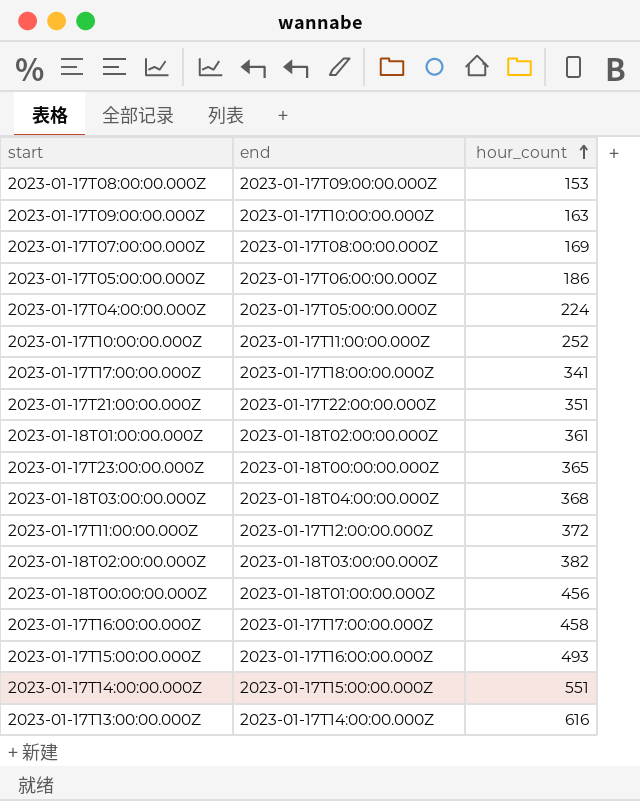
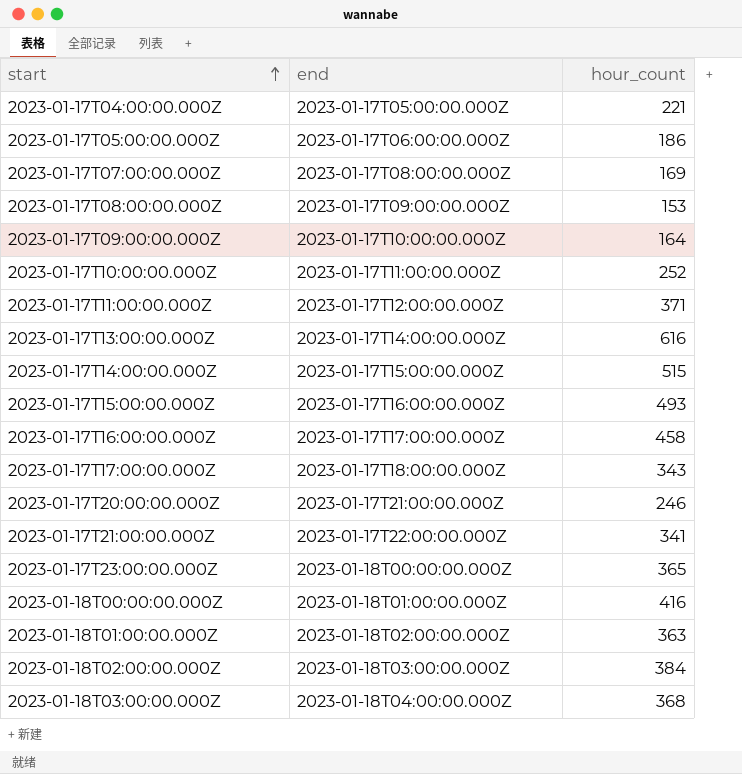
row order: hour_count ascending -> start ascending
2023-01-17T04:00:00.000Z | hour_count: 224 -> 221
2023-01-17T09:00:00.000Z | hour_count: 163 -> 164
2023-01-17T11:00:00.000Z | hour_count: 372 -> 371
2023-01-17T14:00:00.000Z | hour_count: 551 -> 515
2023-01-17T17:00:00.000Z | hour_count: 341 -> 343
row 2023-01-17T20:00:00.000Z: none -> 2023-01-17T21:00:00.000Z | 246
2023-01-17T21:00:00.000Z | hour_count: 351 -> 341
2023-01-18T00:00:00.000Z | hour_count: 456 -> 416
2023-01-18T01:00:00.000Z | hour_count: 361 -> 363
2023-01-18T02:00:00.000Z | hour_count: 382 -> 384

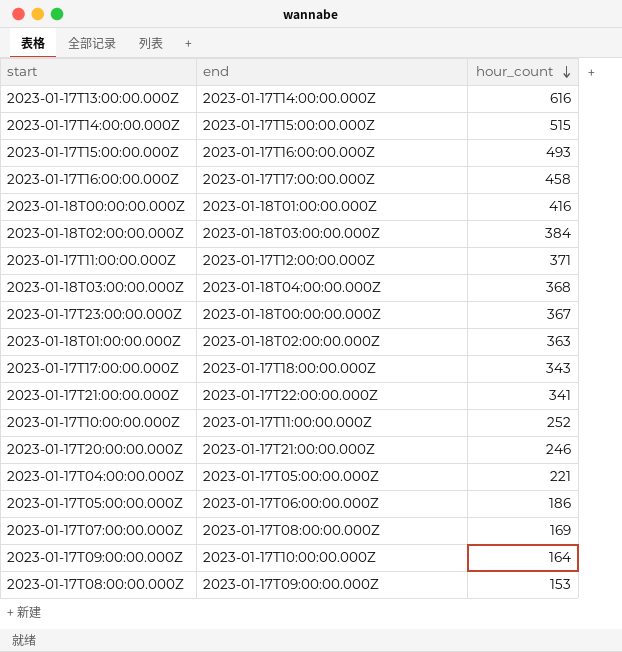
row order: start ascending -> hour_count descending
2023-01-17T23:00:00.000Z | hour_count: 365 -> 367

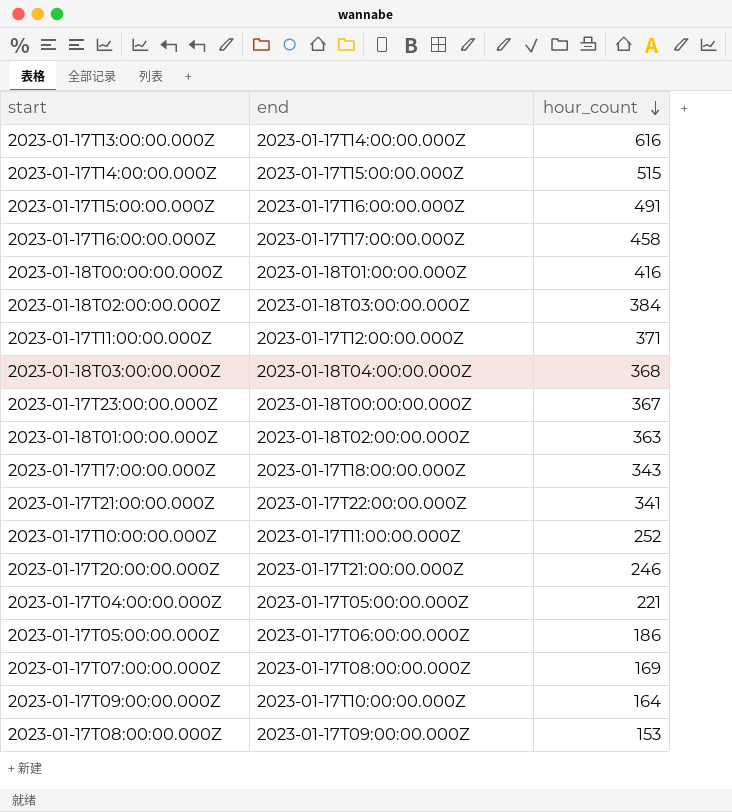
2023-01-17T15:00:00.000Z | hour_count: 493 -> 491

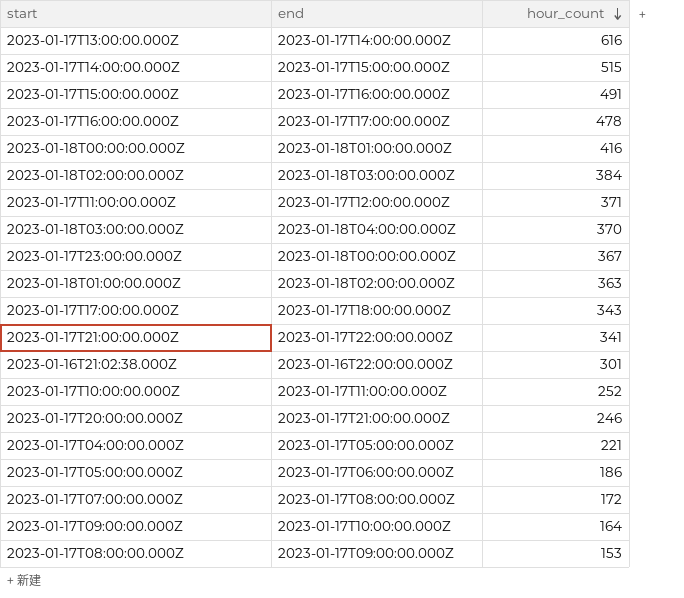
2023-01-17T16:00:00.000Z | hour_count: 458 -> 478
2023-01-18T03:00:00.000Z | hour_count: 368 -> 370
row 2023-01-16T21:02:38.000Z: none -> 2023-01-16T22:00:00.000Z | 301
2023-01-17T07:00:00.000Z | hour_count: 169 -> 172

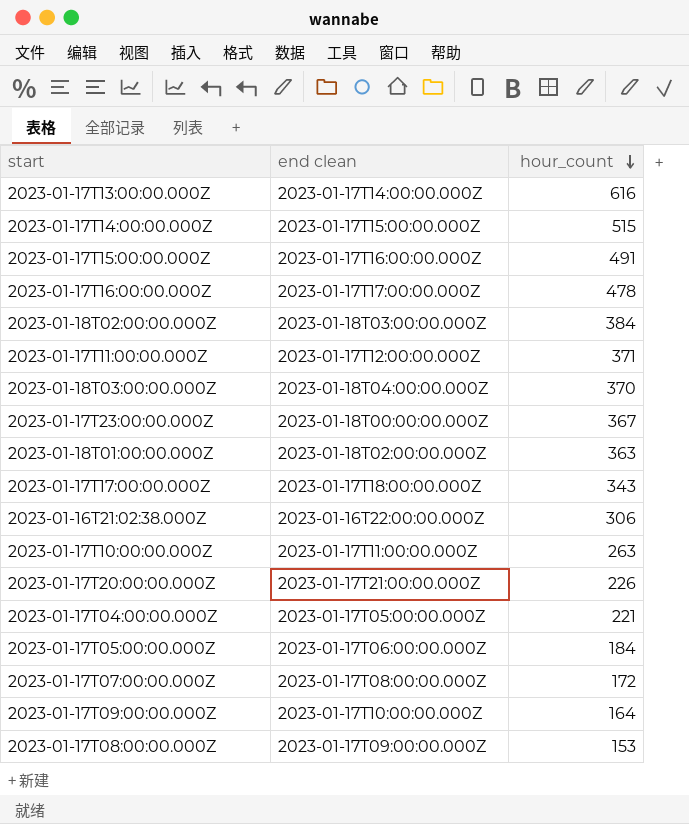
column name: end -> end clean
row 2023-01-18T00:00:00.000Z: 2023-01-18T01:00:00.000Z | 416 -> none
row 2023-01-17T21:00:00.000Z: 2023-01-17T22:00:00.000Z | 341 -> none
2023-01-16T21:02:38.000Z | hour_count: 301 -> 306
2023-01-17T10:00:00.000Z | hour_count: 252 -> 263
2023-01-17T20:00:00.000Z | hour_count: 246 -> 226
2023-01-17T05:00:00.000Z | hour_count: 186 -> 184

